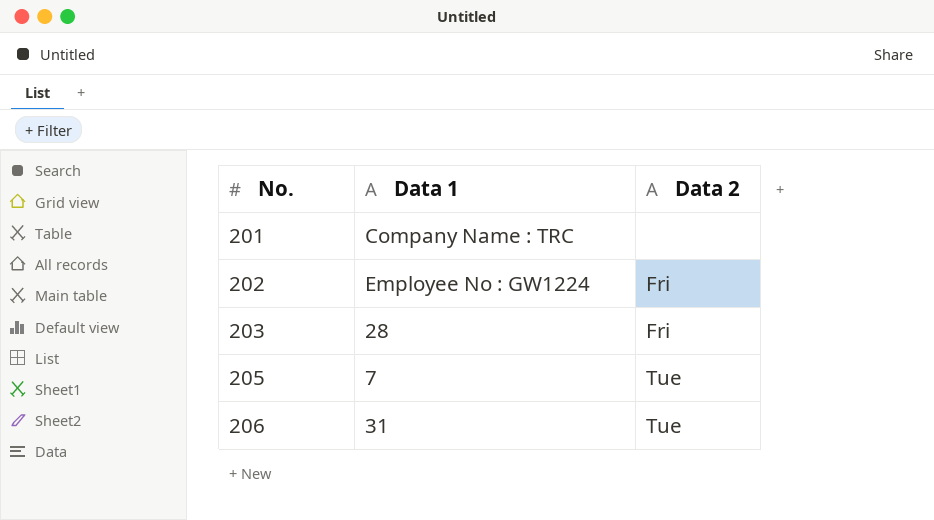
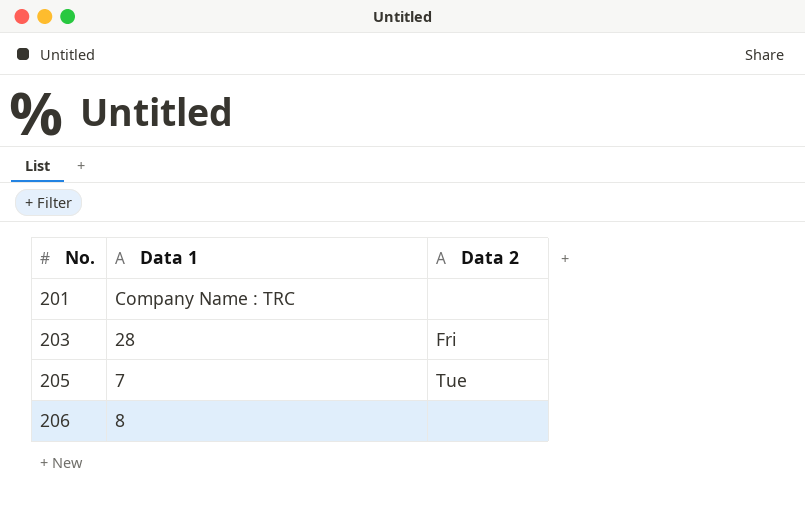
row 202: Employee No : GW1224 | Fri -> none
206 | Data 1: 31 -> 8
206 | Data 2: Tue -> none

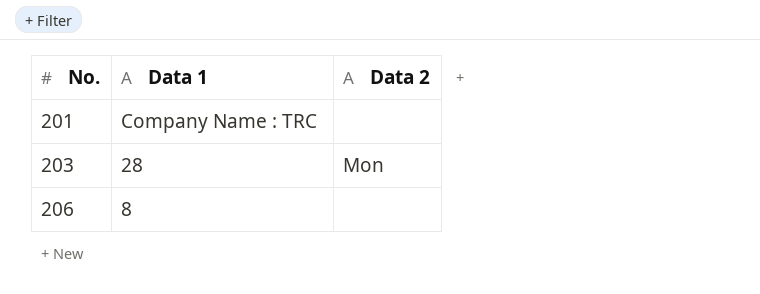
row 205: 7 | Tue -> none
203 | Data 2: Fri -> Mon

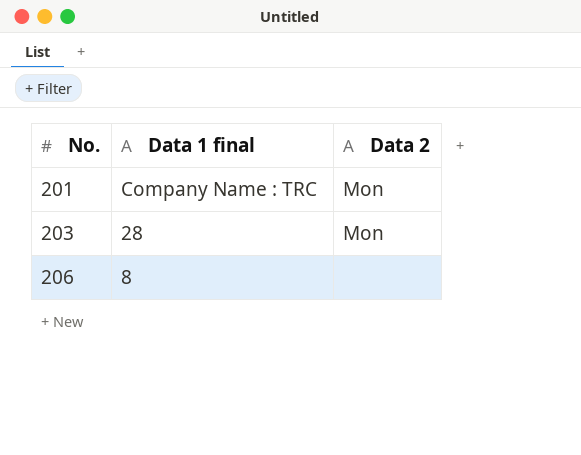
column name: Data 1 -> Data 1 final
201 | Data 2: none -> Mon

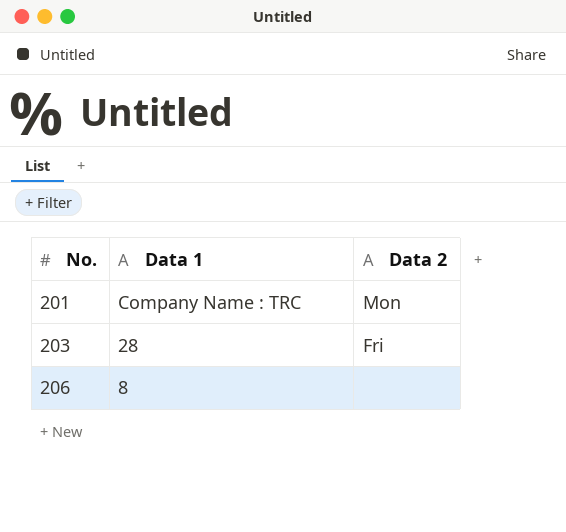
column name: Data 1 final -> Data 1
203 | Data 2: Mon -> Fri

